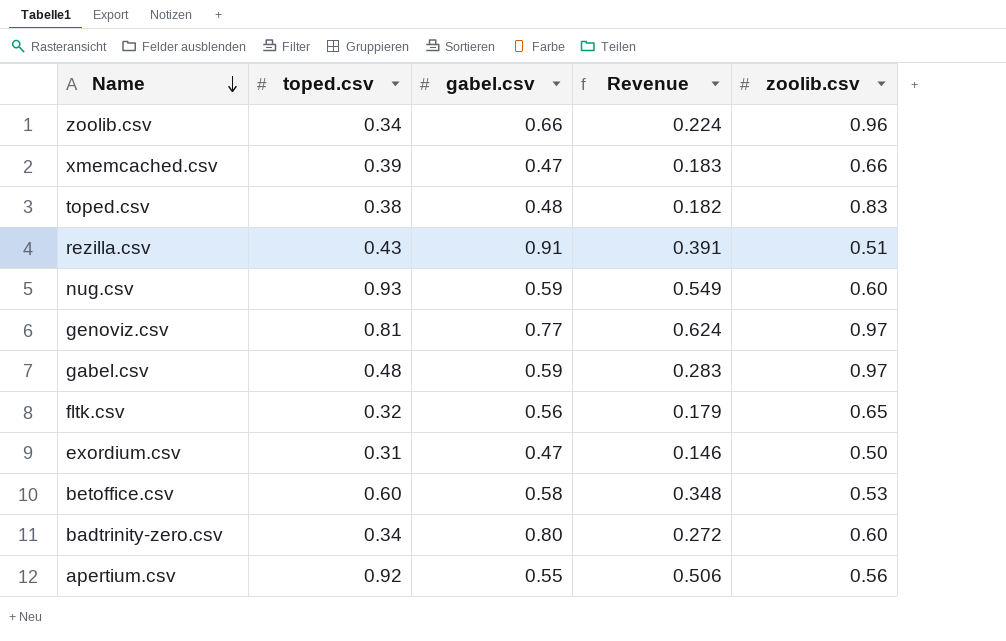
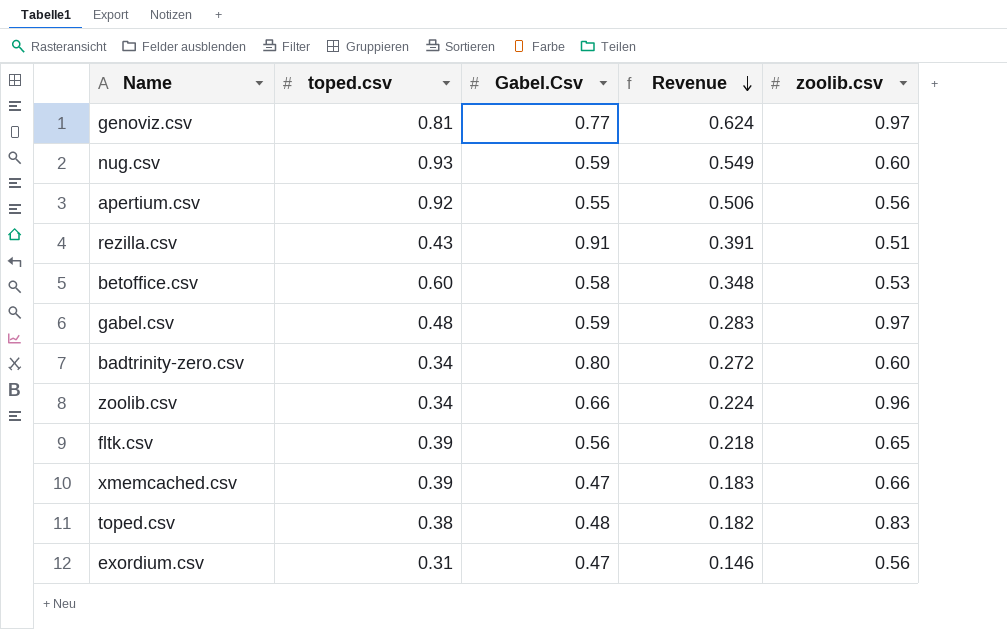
row order: Name descending -> Revenue descending
column name: gabel.csv -> Gabel.Csv
fltk.csv | toped.csv: 0.32 -> 0.39
fltk.csv | Revenue: 0.179 -> 0.218
exordium.csv | zoolib.csv: 0.50 -> 0.56

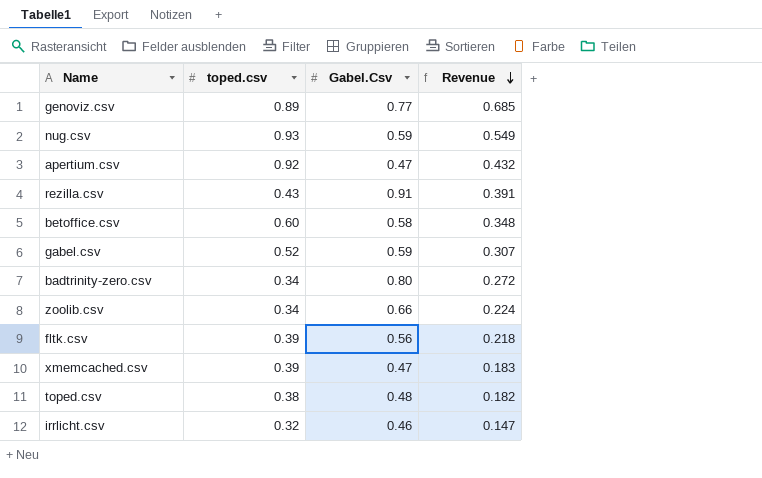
column zoolib.csv | position: 5 -> none
row exordium.csv: 0.31 | 0.47 | 0.146 | 0.56 -> none
genoviz.csv | toped.csv: 0.81 -> 0.89
genoviz.csv | Revenue: 0.624 -> 0.685
apertium.csv | Gabel.Csv: 0.55 -> 0.47
apertium.csv | Revenue: 0.506 -> 0.432
gabel.csv | toped.csv: 0.48 -> 0.52
gabel.csv | Revenue: 0.283 -> 0.307
row irrlicht.csv: none -> 0.32 | 0.46 | 0.147

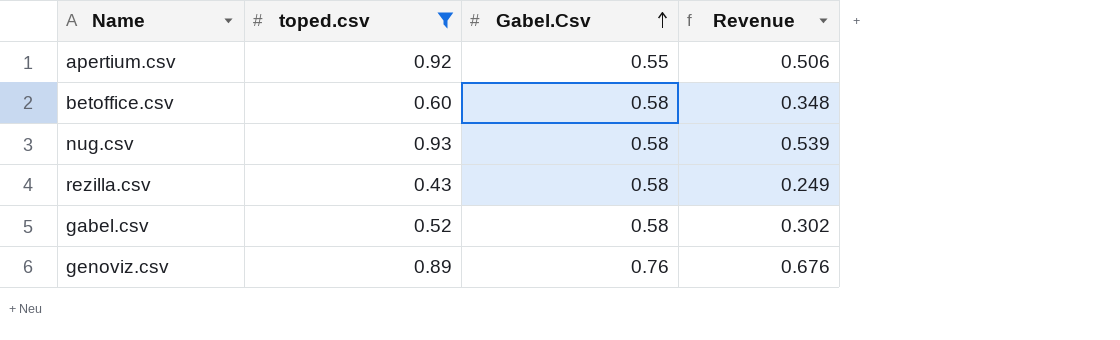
filter: none -> toped.csv >= 0.43
row order: Revenue descending -> Gabel.Csv ascending
apertium.csv | Gabel.Csv: 0.47 -> 0.55
apertium.csv | Revenue: 0.432 -> 0.506
nug.csv | Gabel.Csv: 0.59 -> 0.58
nug.csv | Revenue: 0.549 -> 0.539
rezilla.csv | Gabel.Csv: 0.91 -> 0.58
rezilla.csv | Revenue: 0.391 -> 0.249
gabel.csv | Gabel.Csv: 0.59 -> 0.58
gabel.csv | Revenue: 0.307 -> 0.302
genoviz.csv | Gabel.Csv: 0.77 -> 0.76
genoviz.csv | Revenue: 0.685 -> 0.676

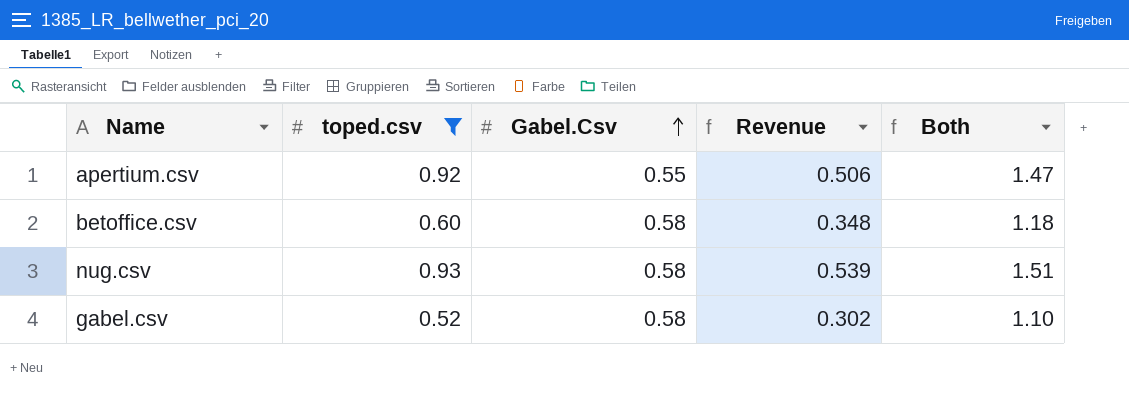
column Both | formula: none -> [toped.csv] + [Gabel.Csv]
row rezilla.csv: 0.43 | 0.58 | 0.249 -> none
row genoviz.csv: 0.89 | 0.76 | 0.676 -> none

